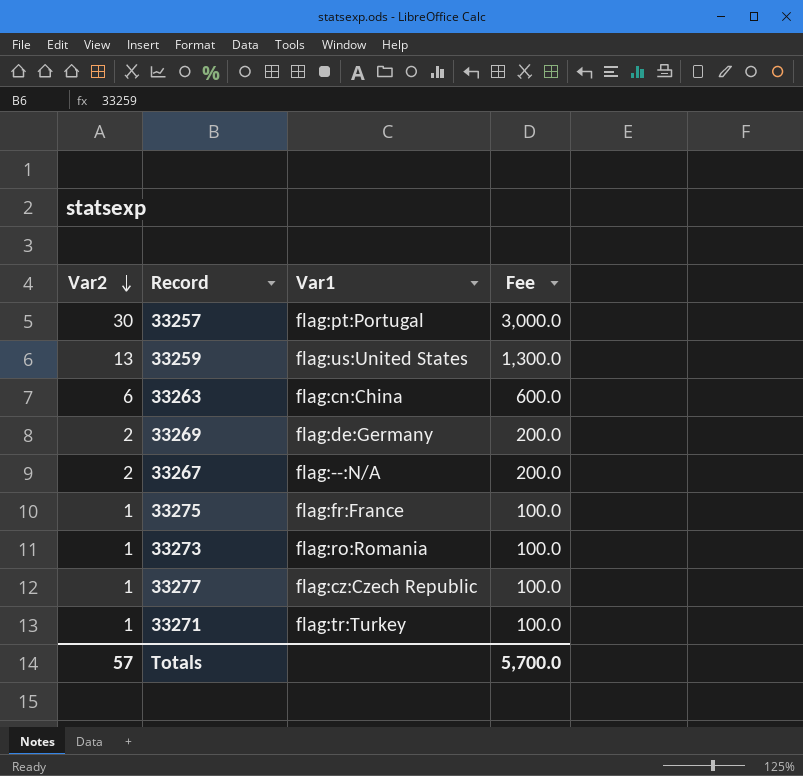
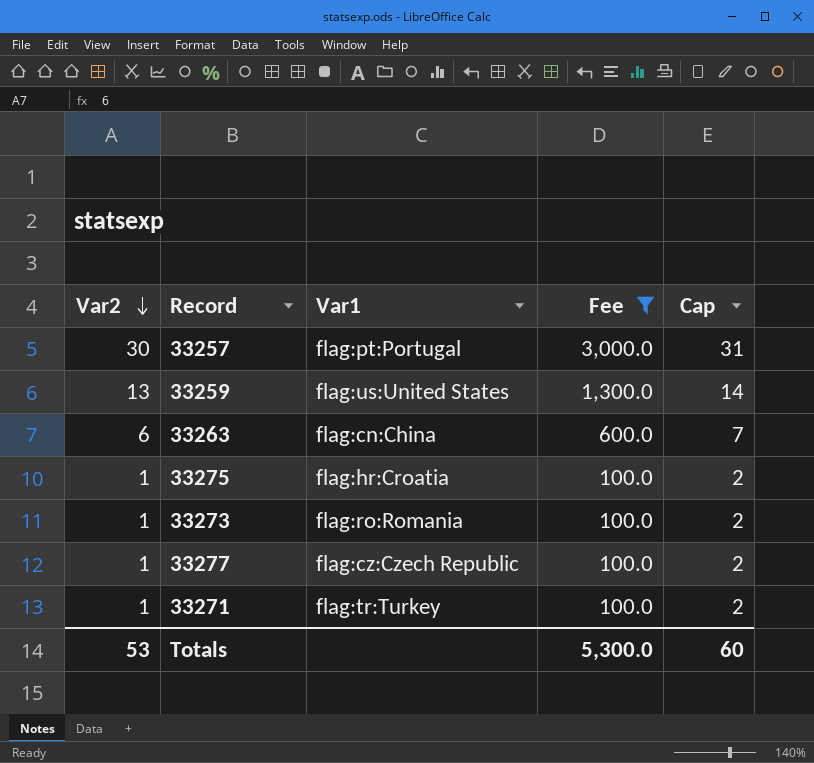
filter: none -> Fee != 200.0
column Cap | formula: none -> [Var2] + 1
33275 | Var1: flag:fr:France -> flag:hr:Croatia
Totals | Var2: 57 -> 53
Totals | Fee: 5,700.0 -> 5,300.0

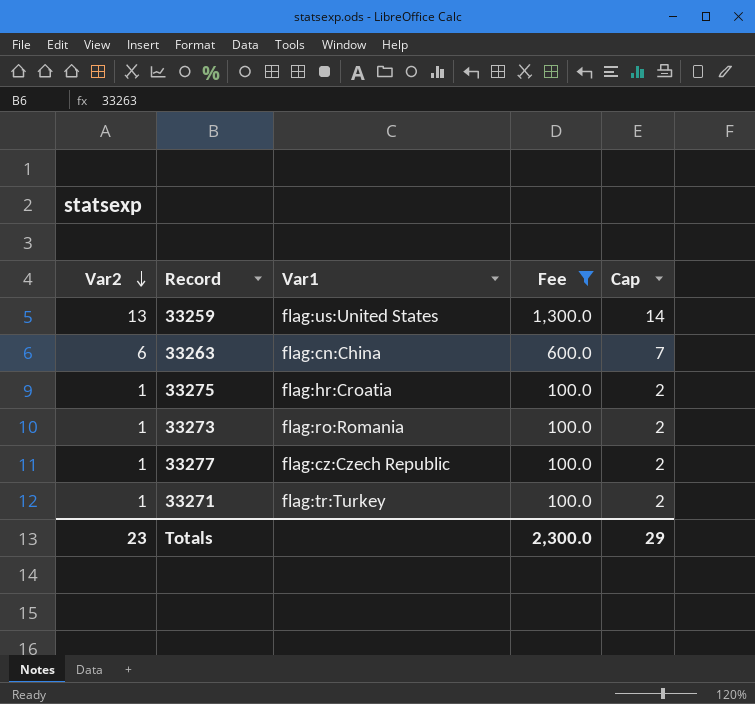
row 33257: 30 | flag:pt:Portugal | 3,000.0 | 31 -> none
Totals | Var2: 53 -> 23
Totals | Fee: 5,300.0 -> 2,300.0
Totals | Cap: 60 -> 29

